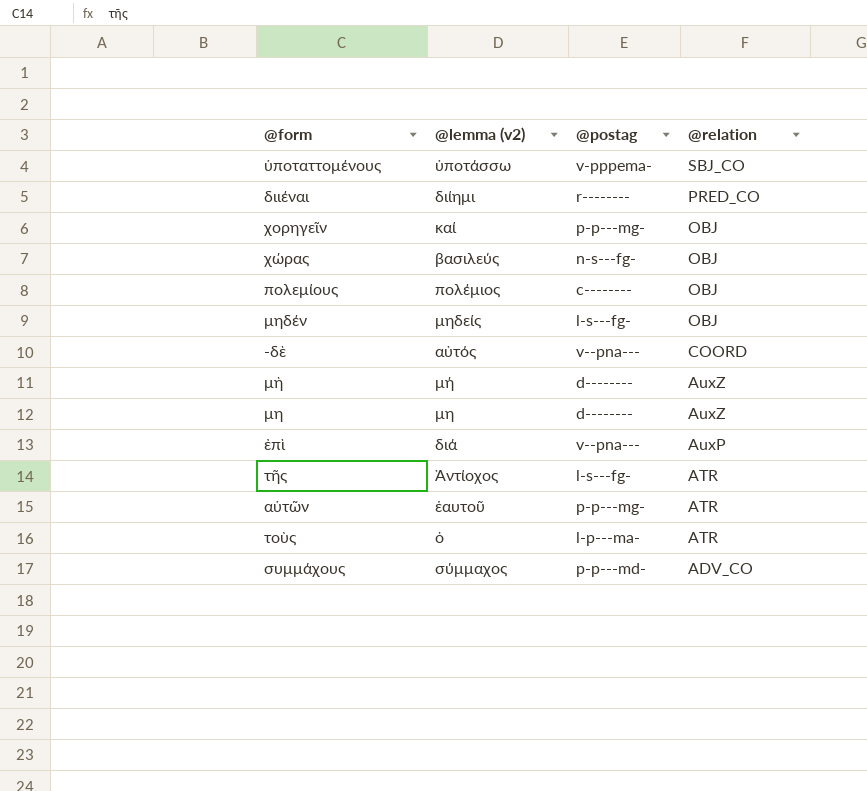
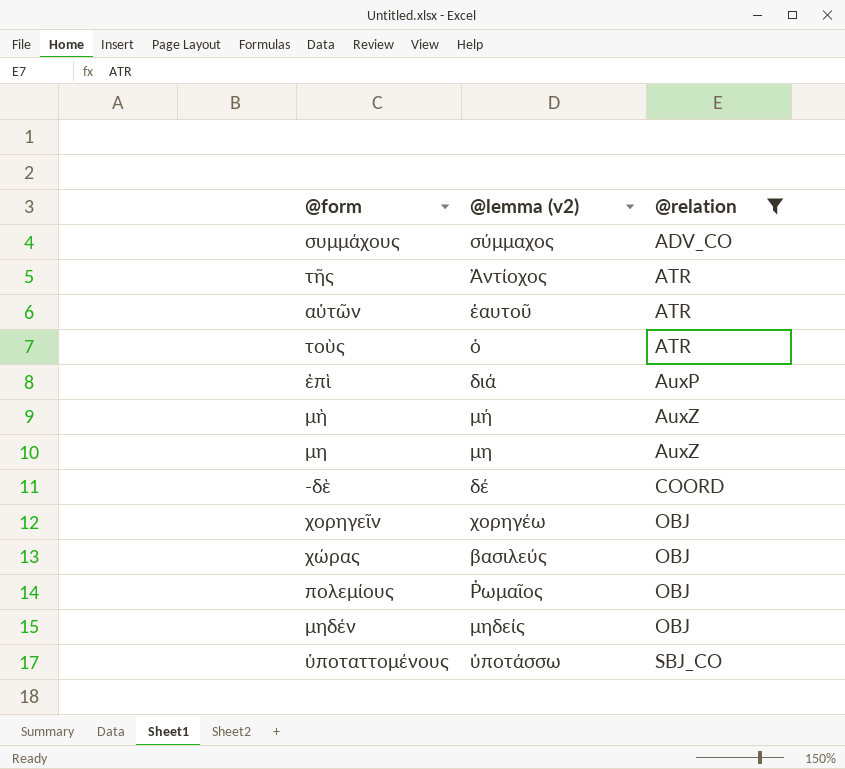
filter: none -> @relation != PRED_CO
row order: @relation descending -> @relation ascending
column @postag | position: 3 -> none
-δὲ | @lemma (v2): αὐτός -> δέ
χορηγεῖν | @lemma (v2): καί -> χορηγέω
πολεμίους | @lemma (v2): πολέμιος -> Ῥωμαῖος

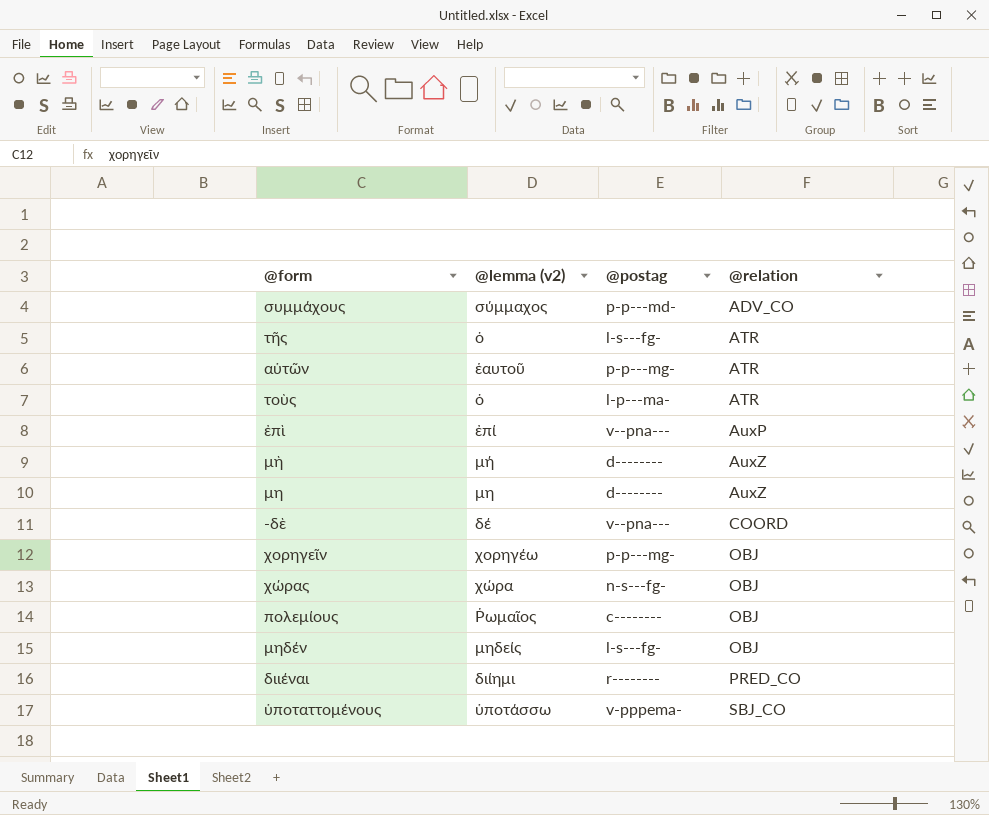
filter: @relation != PRED_CO -> none
column @postag | position: none -> 3
τῆς | @lemma (v2): Ἀντίοχος -> ὁ
ἐπὶ | @lemma (v2): διά -> ἐπί
χώρας | @lemma (v2): βασιλεύς -> χώρα

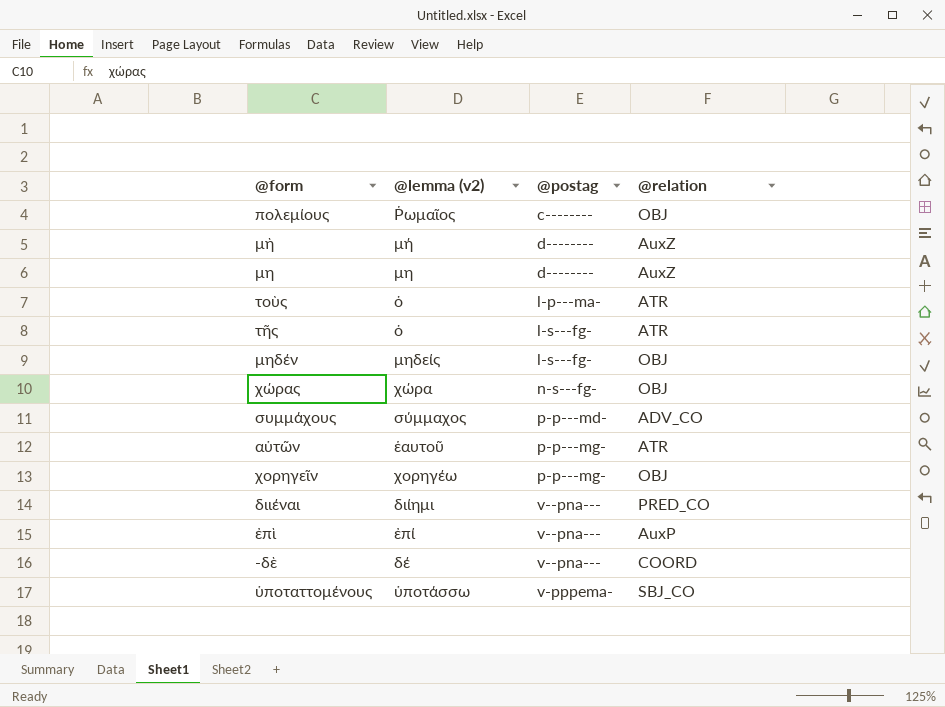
row order: @relation ascending -> @postag ascending
διιέναι | @postag: r-------- -> v--pna---

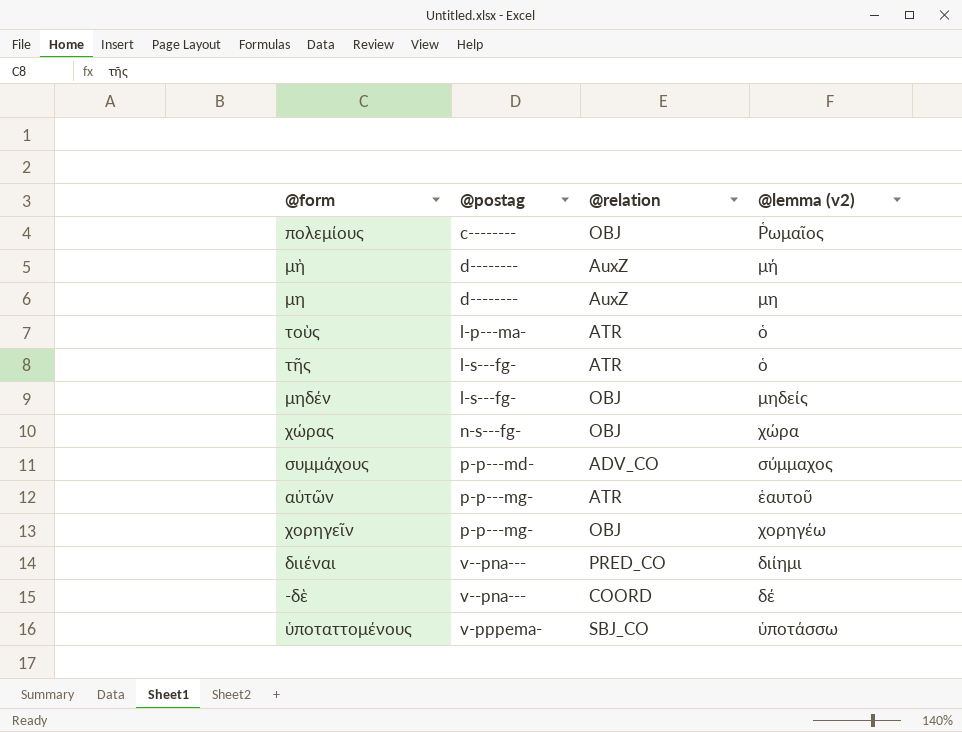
column @lemma (v2) | position: 2 -> 4
row ἐπὶ: ἐπί | v--pna--- | AuxP -> none

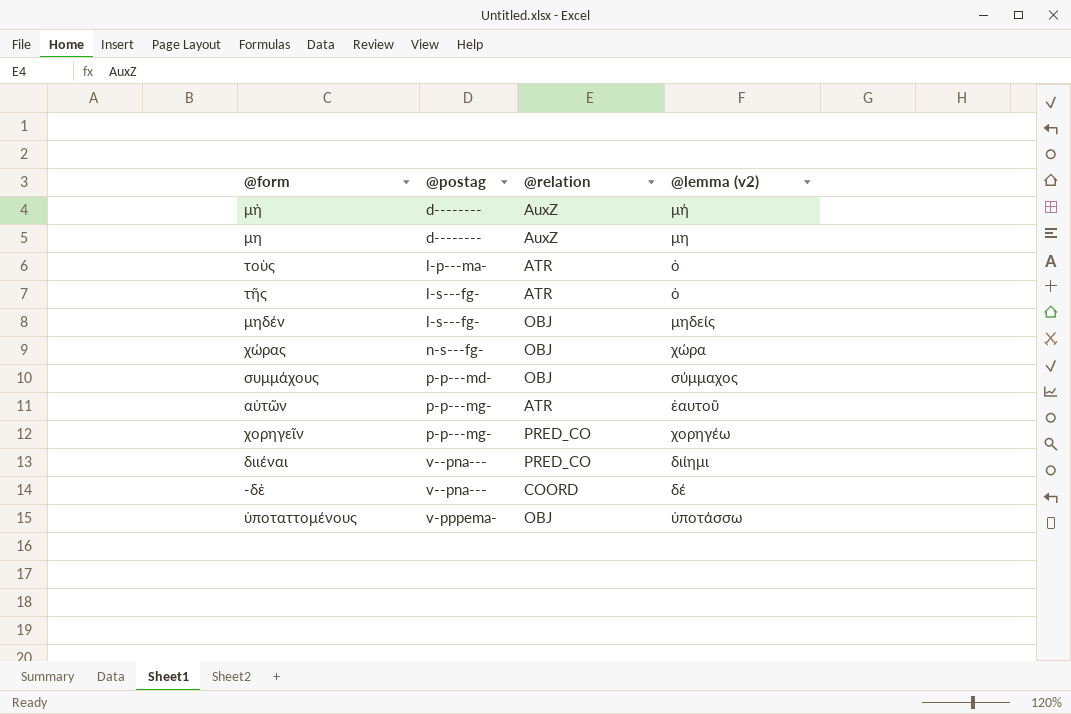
row πολεμίους: c-------- | OBJ | Ῥωμαῖος -> none
συμμάχους | @relation: ADV_CO -> OBJ
χορηγεῖν | @relation: OBJ -> PRED_CO
ὑποταττομένους | @relation: SBJ_CO -> OBJ

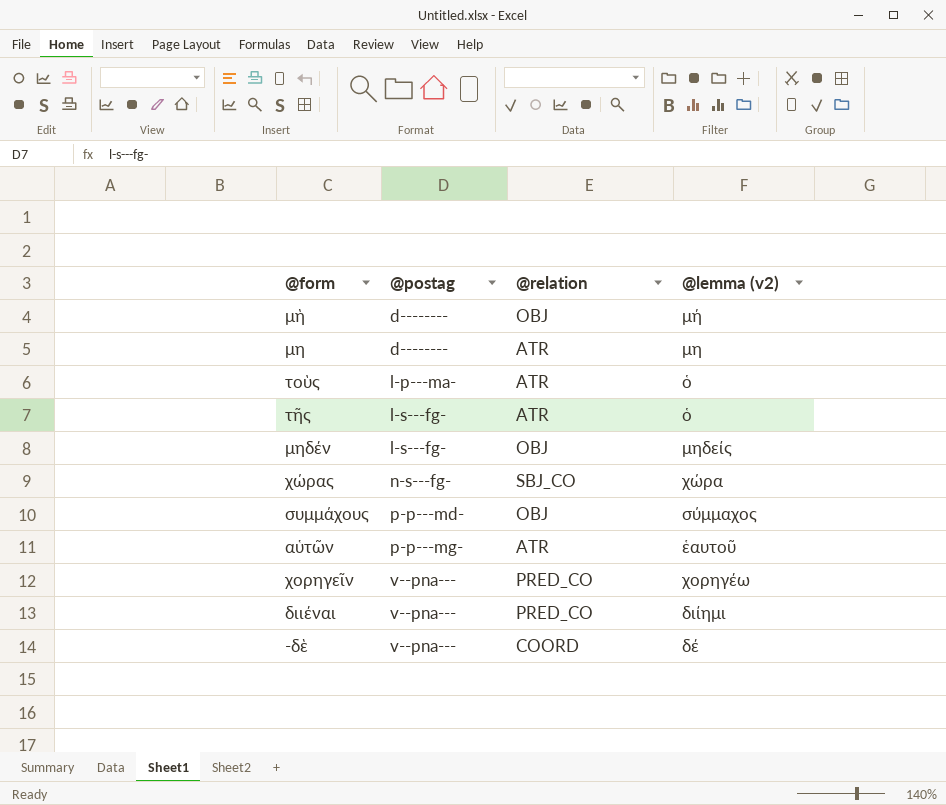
row ὑποταττομένους: v-pppema- | OBJ | ὑποτάσσω -> none
μὴ | @relation: AuxZ -> OBJ
μη | @relation: AuxZ -> ATR
χώρας | @relation: OBJ -> SBJ_CO
χορηγεῖν | @postag: p-p---mg- -> v--pna---

